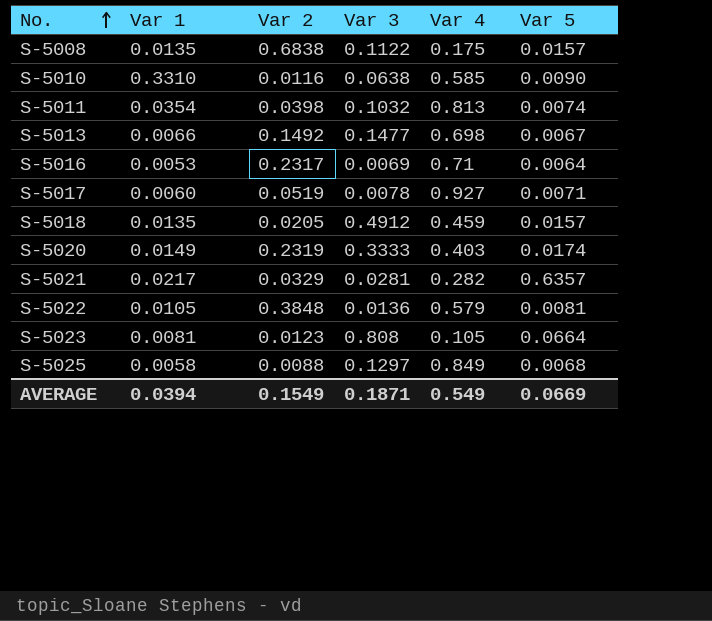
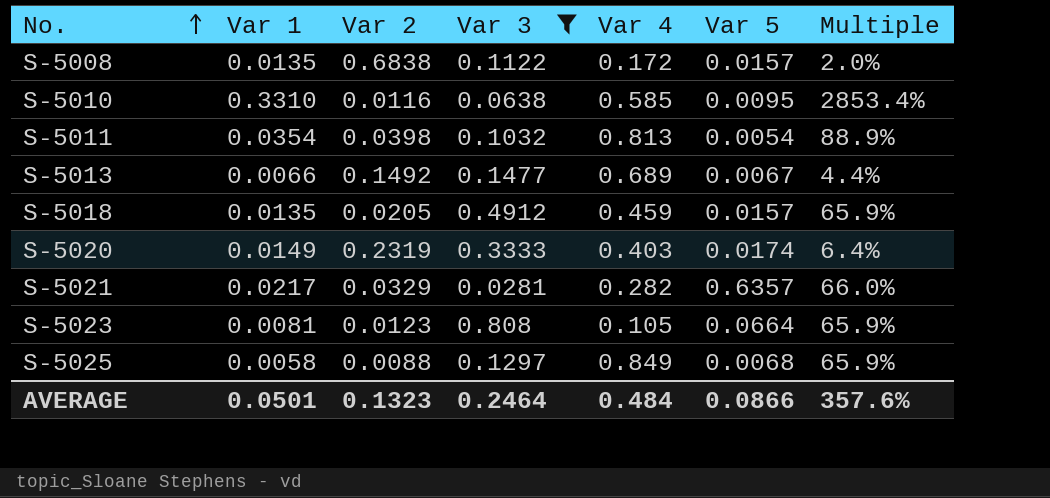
filter: none -> Var 3 >= 0.0281
column Multiple | formula: none -> [Var 1] / [Var 2]
S-5008 | Var 4: 0.175 -> 0.172
S-5010 | Var 5: 0.0090 -> 0.0095
S-5011 | Var 5: 0.0074 -> 0.0054
S-5013 | Var 4: 0.698 -> 0.689
AVERAGE | Var 1: 0.0394 -> 0.0501
AVERAGE | Var 2: 0.1549 -> 0.1323
AVERAGE | Var 3: 0.1871 -> 0.2464
AVERAGE | Var 4: 0.549 -> 0.484
AVERAGE | Var 5: 0.0669 -> 0.0866

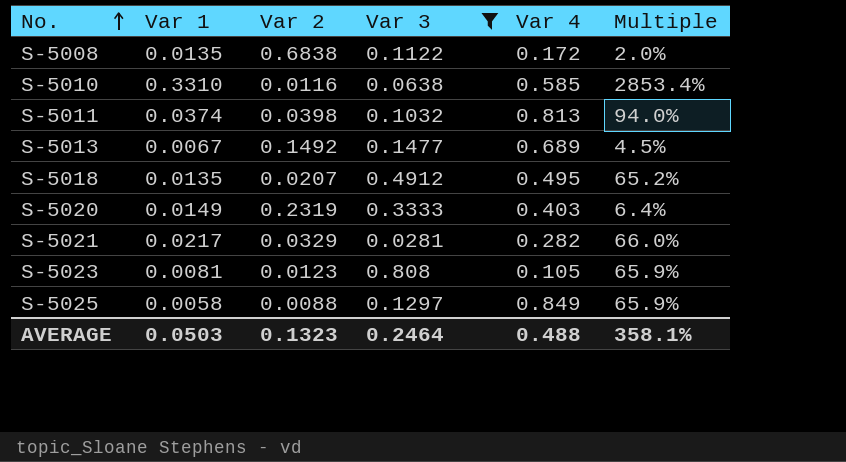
column Var 5 | position: 6 -> none
S-5011 | Var 1: 0.0354 -> 0.0374
S-5011 | Multiple: 88.9% -> 94.0%
S-5013 | Var 1: 0.0066 -> 0.0067
S-5013 | Multiple: 4.4% -> 4.5%
S-5018 | Var 2: 0.0205 -> 0.0207
S-5018 | Var 4: 0.459 -> 0.495
S-5018 | Multiple: 65.9% -> 65.2%
AVERAGE | Var 1: 0.0501 -> 0.0503
AVERAGE | Var 4: 0.484 -> 0.488
AVERAGE | Multiple: 357.6% -> 358.1%

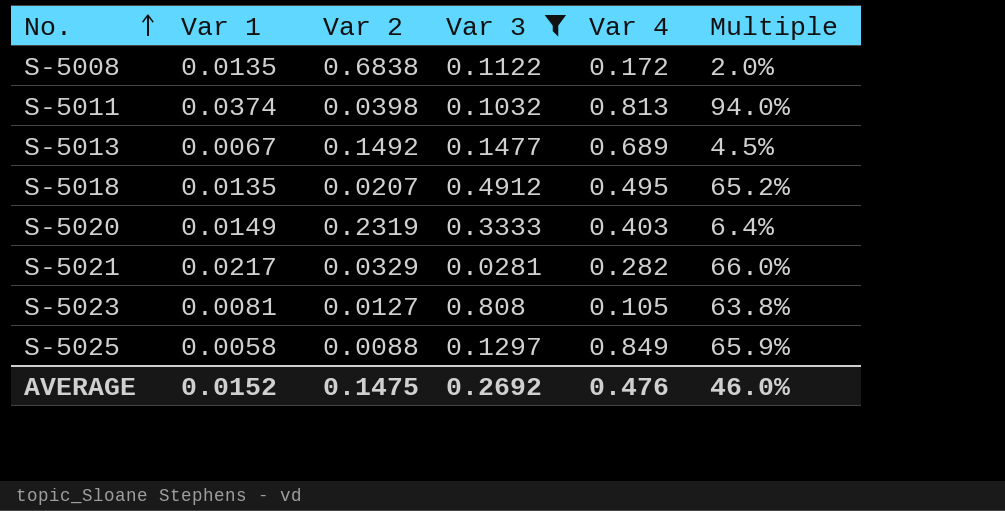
row S-5010: 0.3310 | 0.0116 | 0.0638 | 0.585 | 2853.4% -> none
S-5023 | Var 2: 0.0123 -> 0.0127
S-5023 | Multiple: 65.9% -> 63.8%
AVERAGE | Var 1: 0.0503 -> 0.0152
AVERAGE | Var 2: 0.1323 -> 0.1475
AVERAGE | Var 3: 0.2464 -> 0.2692
AVERAGE | Var 4: 0.488 -> 0.476
AVERAGE | Multiple: 358.1% -> 46.0%

